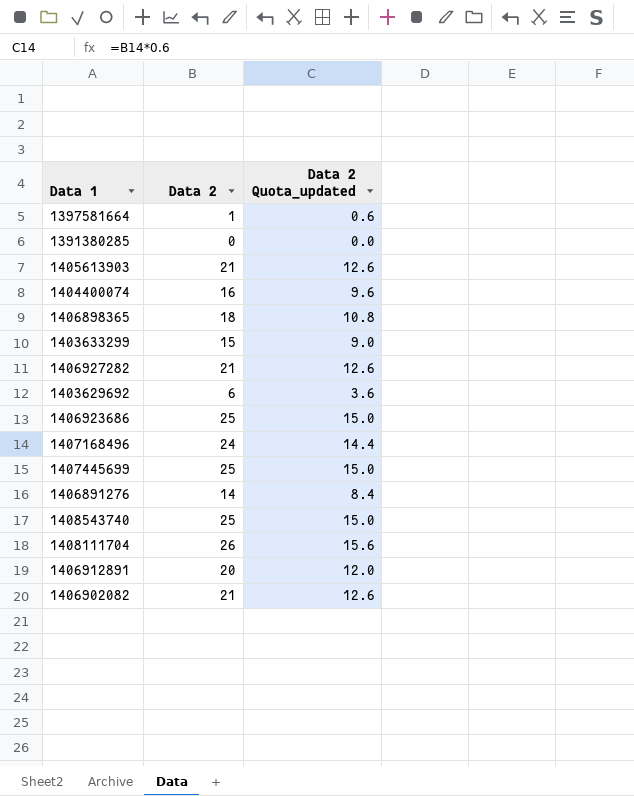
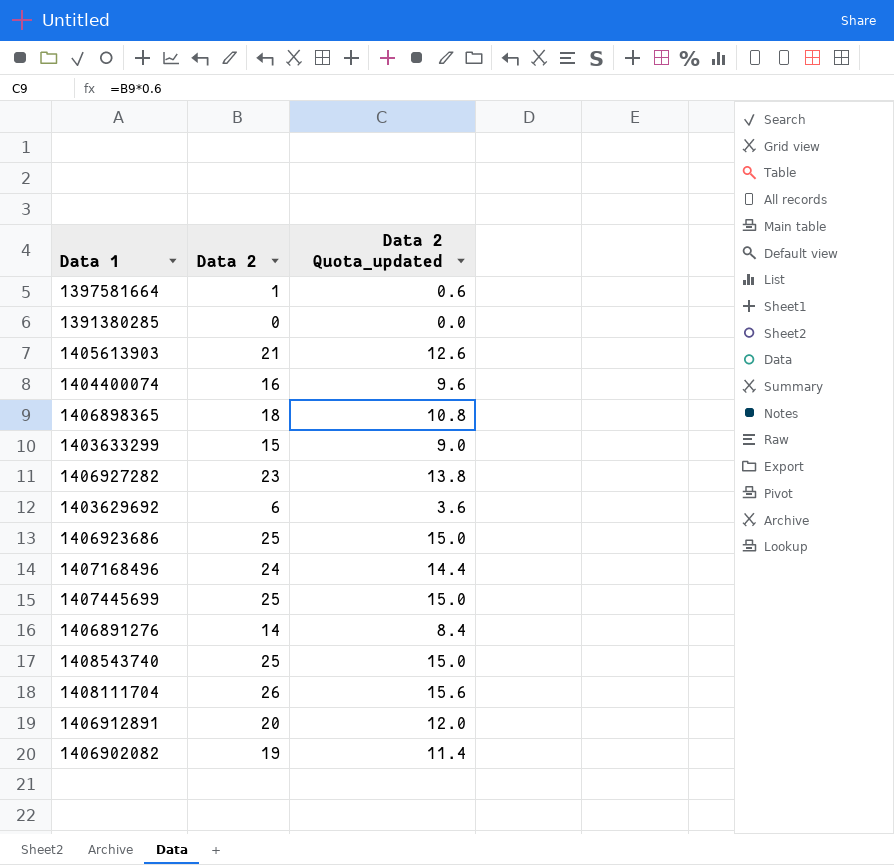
1406927282 | Data 2: 21 -> 23
1406927282 | Data 2 Quota_updated: 12.6 -> 13.8
1406902082 | Data 2: 21 -> 19
1406902082 | Data 2 Quota_updated: 12.6 -> 11.4

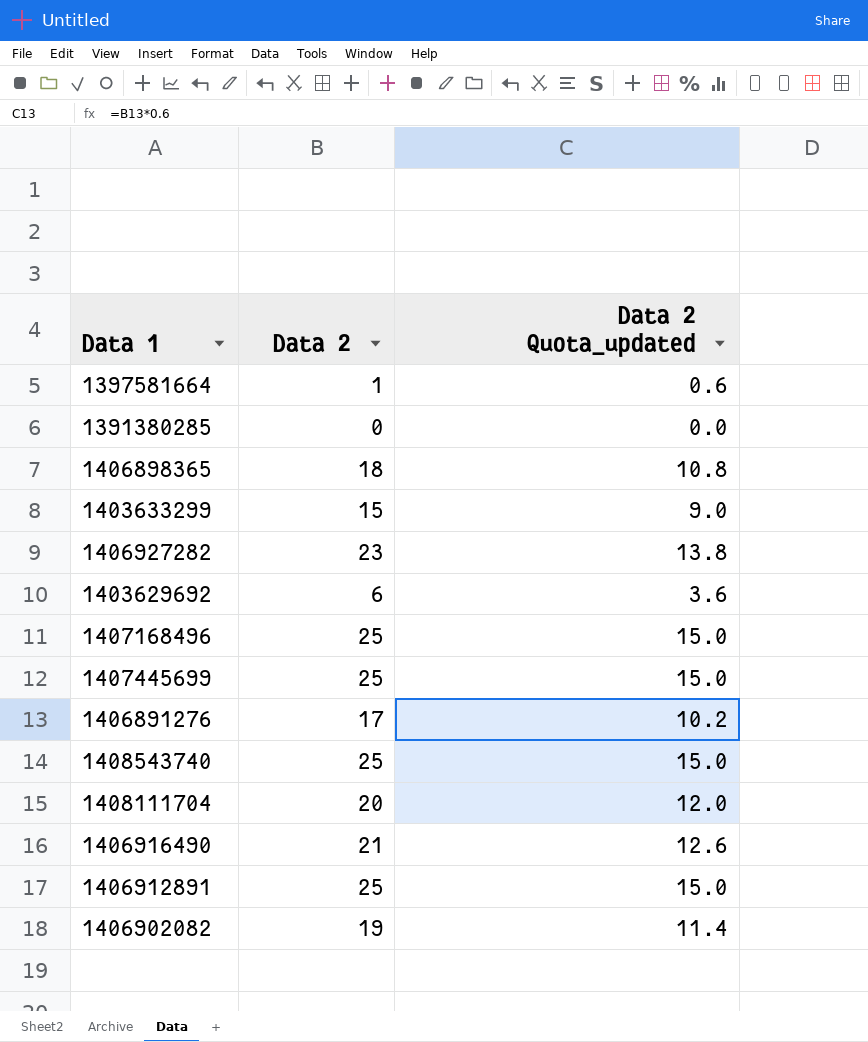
row 1405613903: 21 | 12.6 -> none
row 1404400074: 16 | 9.6 -> none
row 1406923686: 25 | 15.0 -> none
1407168496 | Data 2: 24 -> 25
1407168496 | Data 2 Quota_updated: 14.4 -> 15.0
1406891276 | Data 2: 14 -> 17
1406891276 | Data 2 Quota_updated: 8.4 -> 10.2
1408111704 | Data 2: 26 -> 20
1408111704 | Data 2 Quota_updated: 15.6 -> 12.0
row 1406916490: none -> 21 | 12.6
1406912891 | Data 2: 20 -> 25
1406912891 | Data 2 Quota_updated: 12.0 -> 15.0

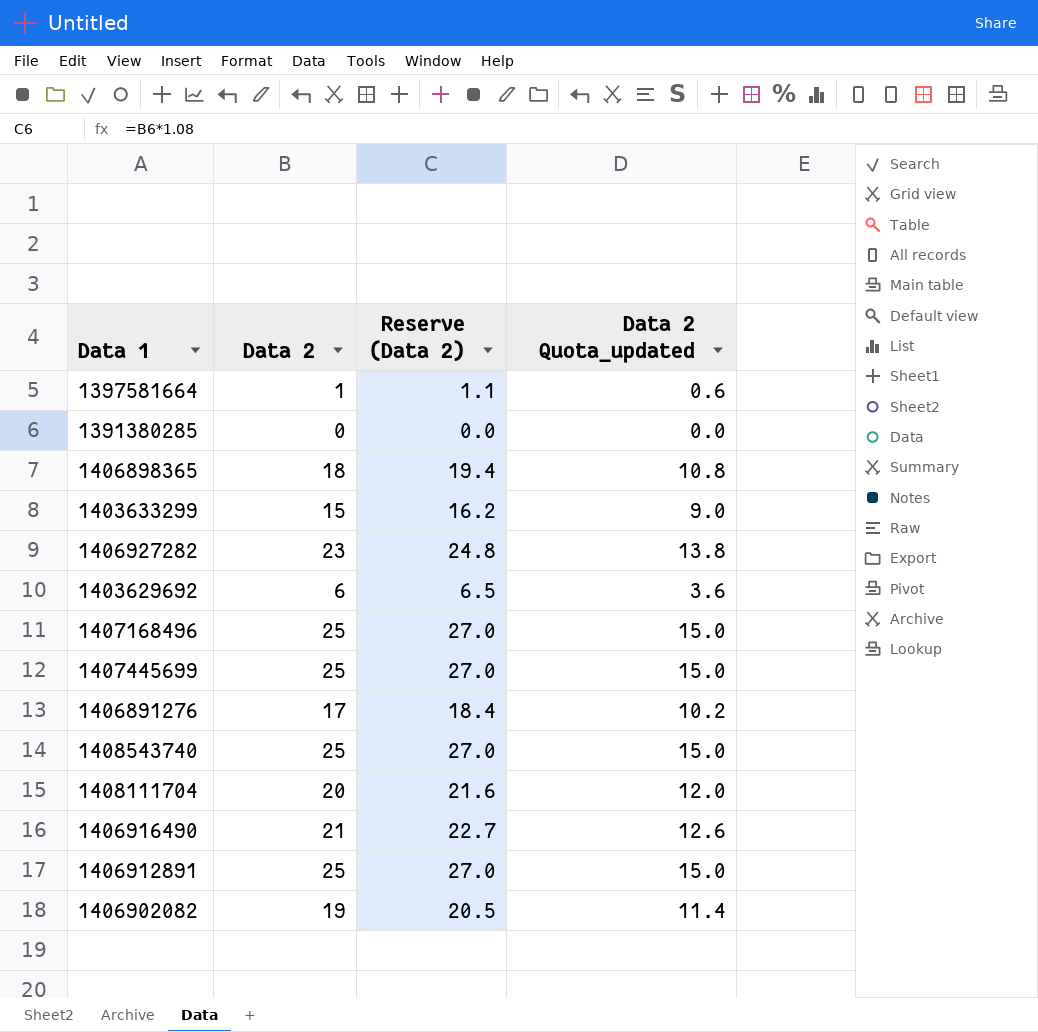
column Reserve (Data 2) | formula: none -> [Data 2] * 1.08

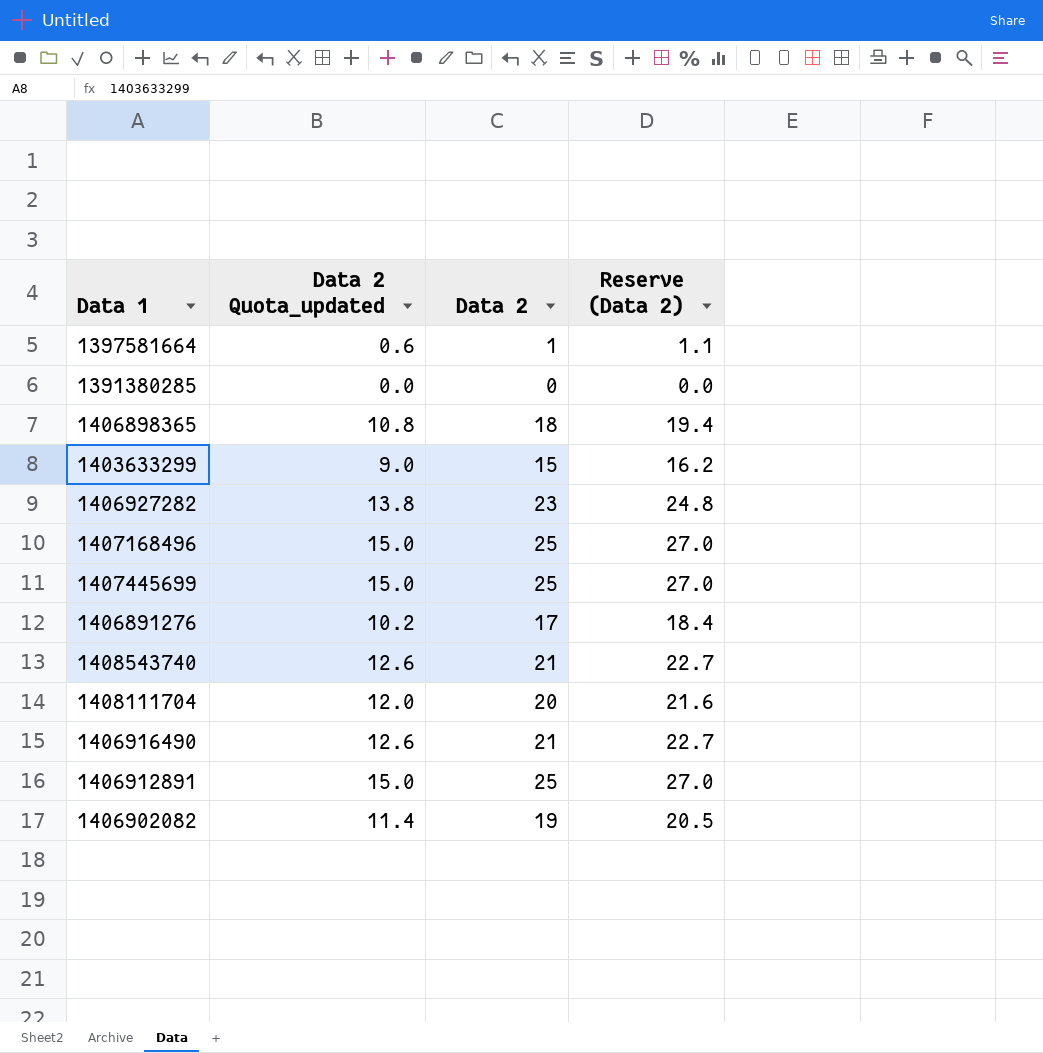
column Data 2 Quota_updated | position: 4 -> 2
row 1403629692: 6 | 6.5 | 3.6 -> none
1408543740 | Data 2 Quota_updated: 15.0 -> 12.6
1408543740 | Data 2: 25 -> 21
1408543740 | Reserve (Data 2): 27.0 -> 22.7

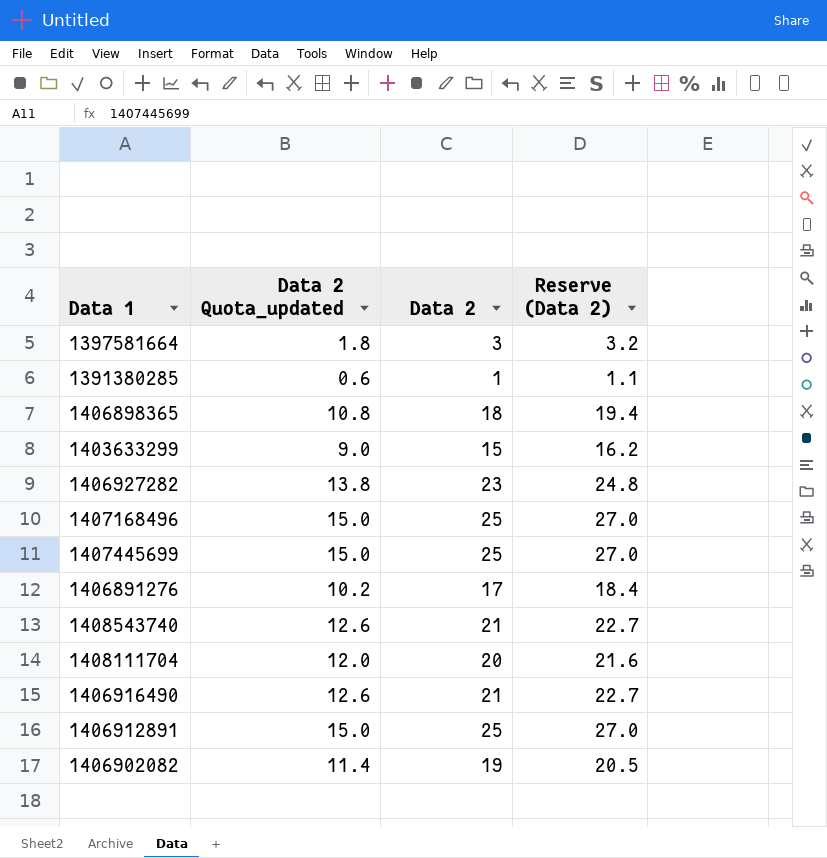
1397581664 | Data 2 Quota_updated: 0.6 -> 1.8
1397581664 | Data 2: 1 -> 3
1397581664 | Reserve (Data 2): 1.1 -> 3.2
1391380285 | Data 2 Quota_updated: 0.0 -> 0.6
1391380285 | Data 2: 0 -> 1
1391380285 | Reserve (Data 2): 0.0 -> 1.1

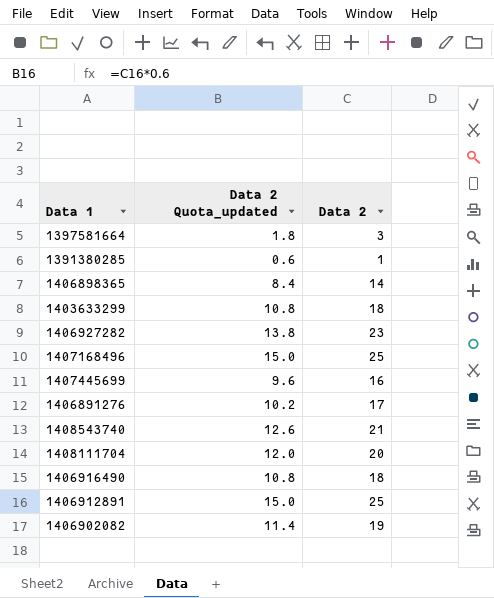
column Reserve (Data 2) | formula: [Data 2] * 1.08 -> none
1406898365 | Data 2 Quota_updated: 10.8 -> 8.4
1406898365 | Data 2: 18 -> 14
1403633299 | Data 2 Quota_updated: 9.0 -> 10.8
1403633299 | Data 2: 15 -> 18
1407445699 | Data 2 Quota_updated: 15.0 -> 9.6
1407445699 | Data 2: 25 -> 16
1406916490 | Data 2 Quota_updated: 12.6 -> 10.8
1406916490 | Data 2: 21 -> 18

